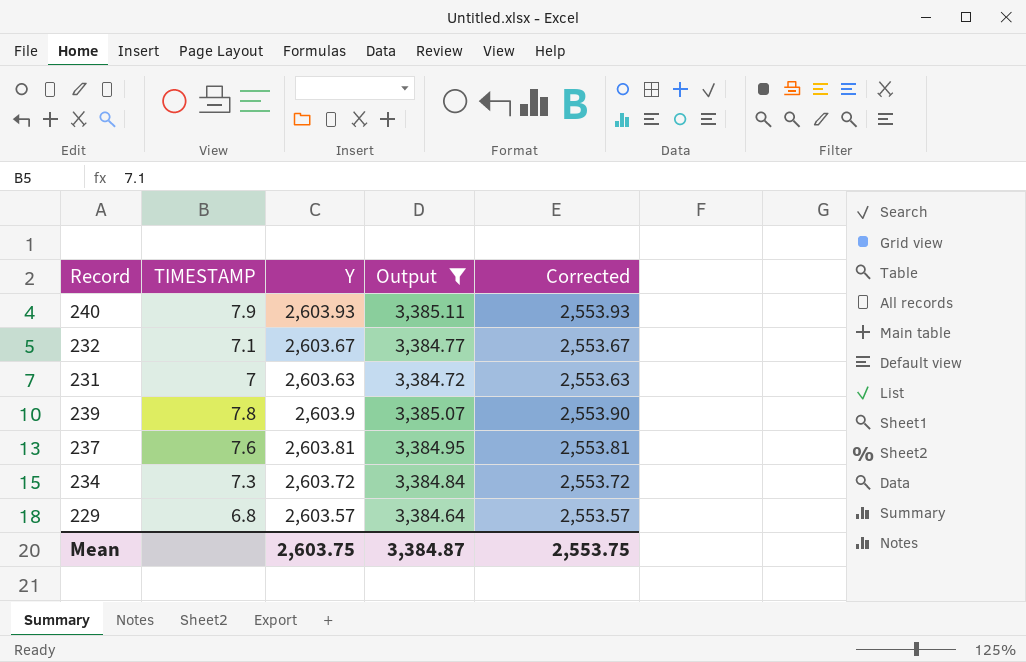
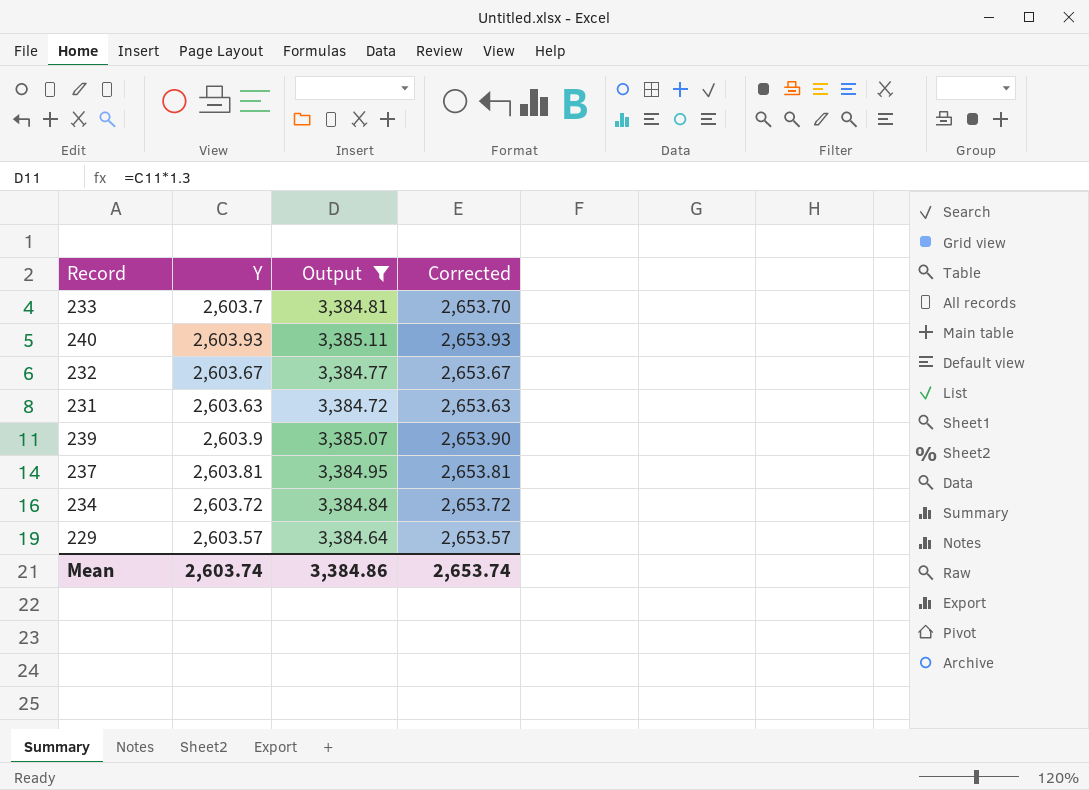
column TIMESTAMP | position: 2 -> none
column Corrected | formula: [Y] - 50 -> [Y] + 50
row 233: none -> 2,603.7 | 3,384.81 | 2,653.70
Mean | Y: 2,603.75 -> 2,603.74
Mean | Output: 3,384.87 -> 3,384.86
Mean | Corrected: 2,553.75 -> 2,653.74

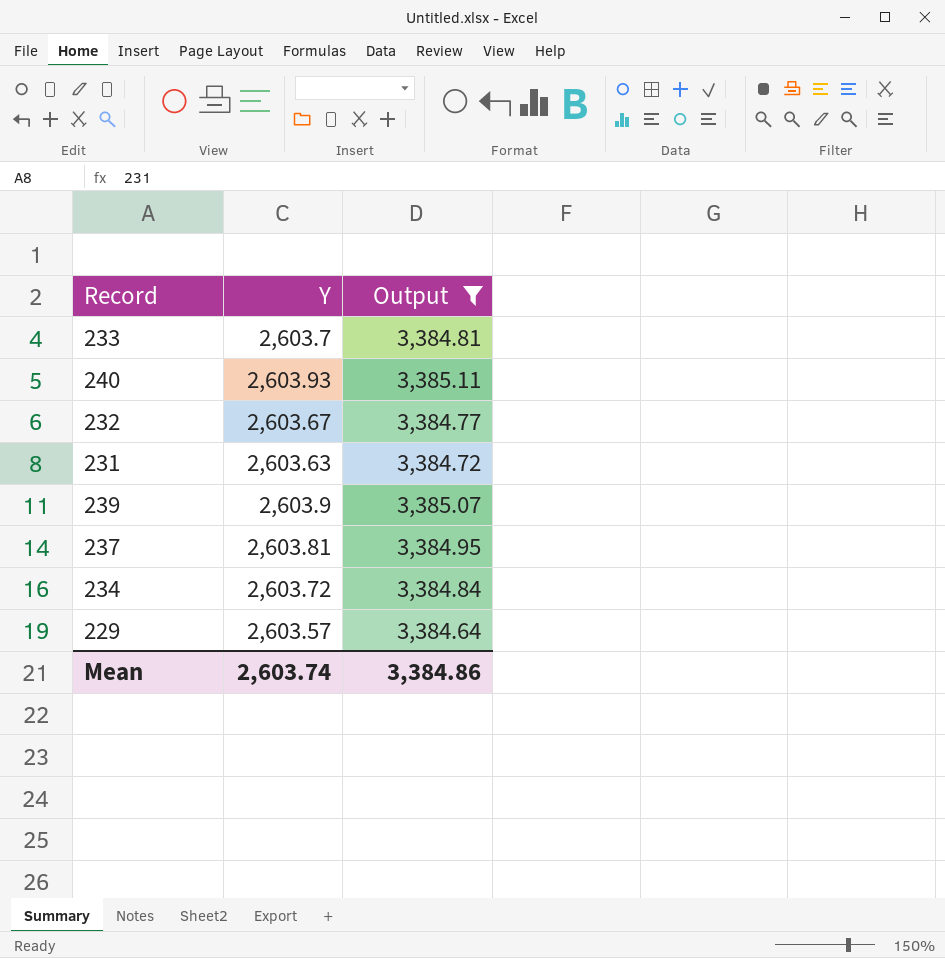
column Corrected | formula: [Y] + 50 -> none

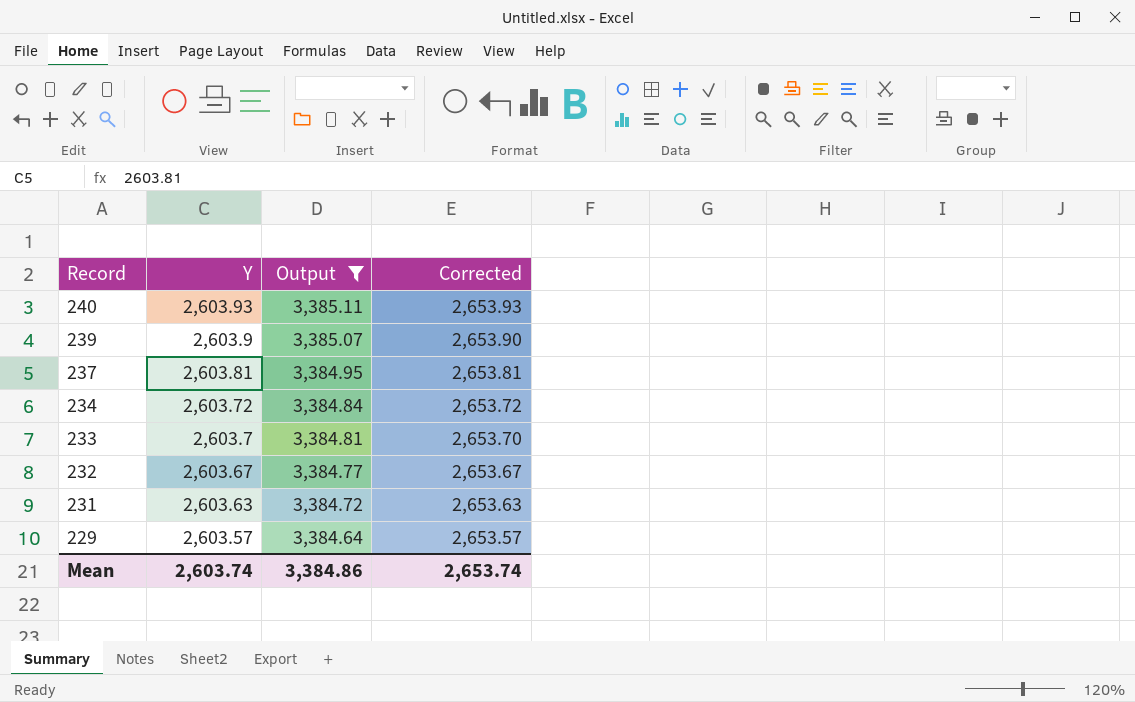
row order: none -> Record descending
column Corrected | formula: none -> [Y] + 50

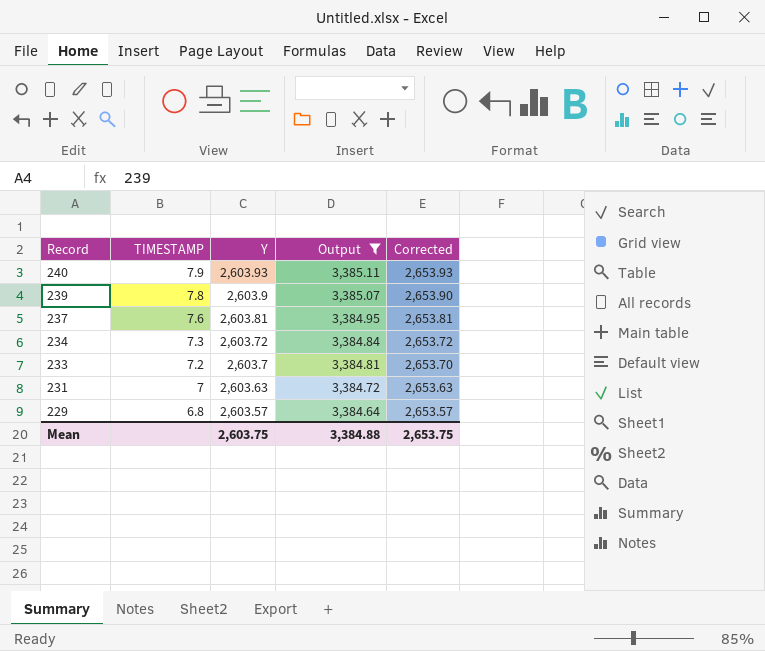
column TIMESTAMP | position: none -> 2
row 232: 2,603.67 | 3,384.77 | 2,653.67 -> none
Mean | Y: 2,603.74 -> 2,603.75
Mean | Output: 3,384.86 -> 3,384.88
Mean | Corrected: 2,653.74 -> 2,653.75

